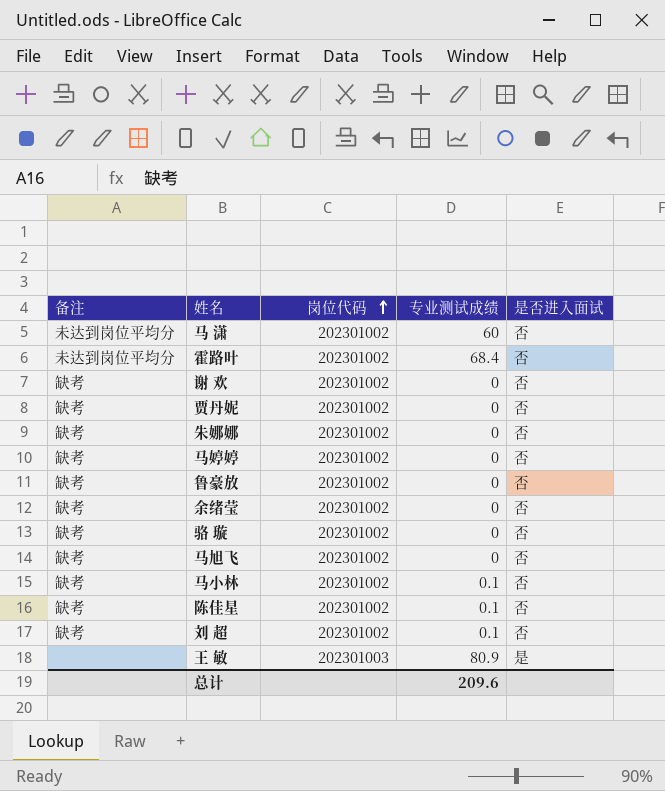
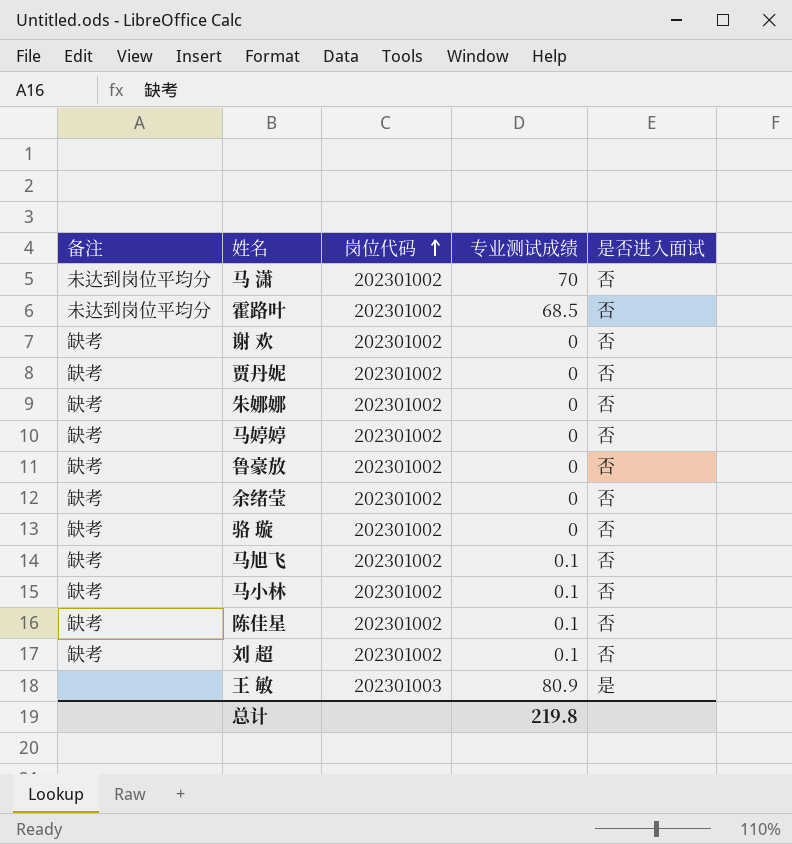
马 潇 | 专业测试成绩: 60 -> 70
霍路叶 | 专业测试成绩: 68.4 -> 68.5
马旭飞 | 专业测试成绩: 0 -> 0.1
总计 | 专业测试成绩: 209.6 -> 219.8

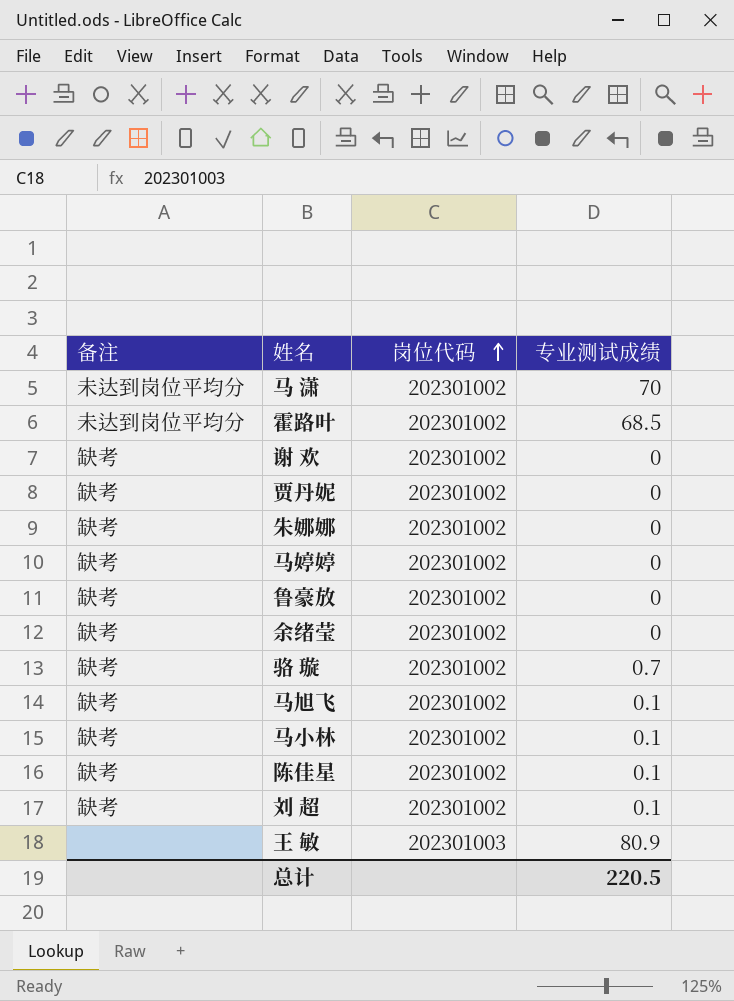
column 是否进入面试 | position: 5 -> none
骆 璇 | 专业测试成绩: 0 -> 0.7
总计 | 专业测试成绩: 219.8 -> 220.5

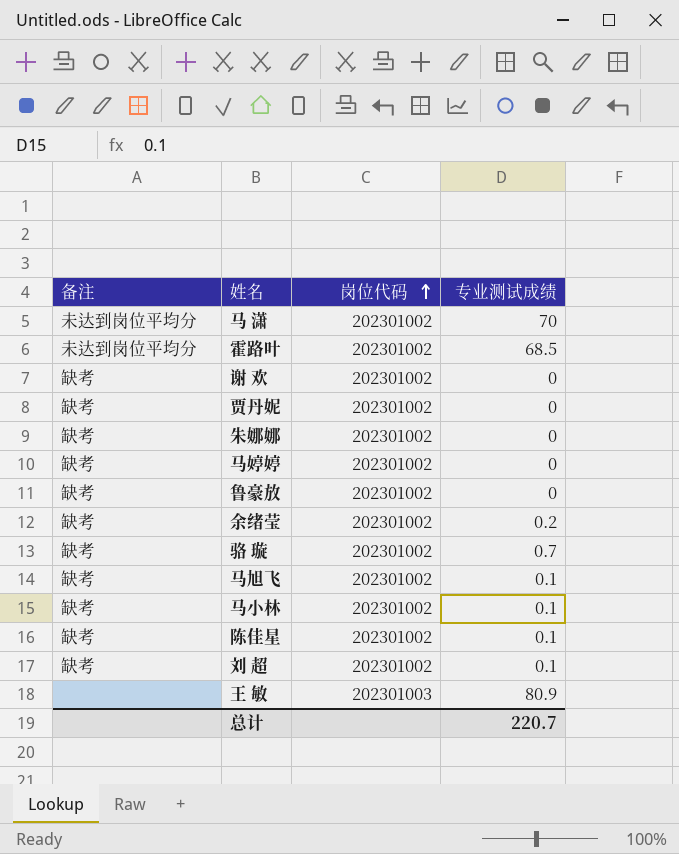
余绪莹 | 专业测试成绩: 0 -> 0.2
总计 | 专业测试成绩: 220.5 -> 220.7

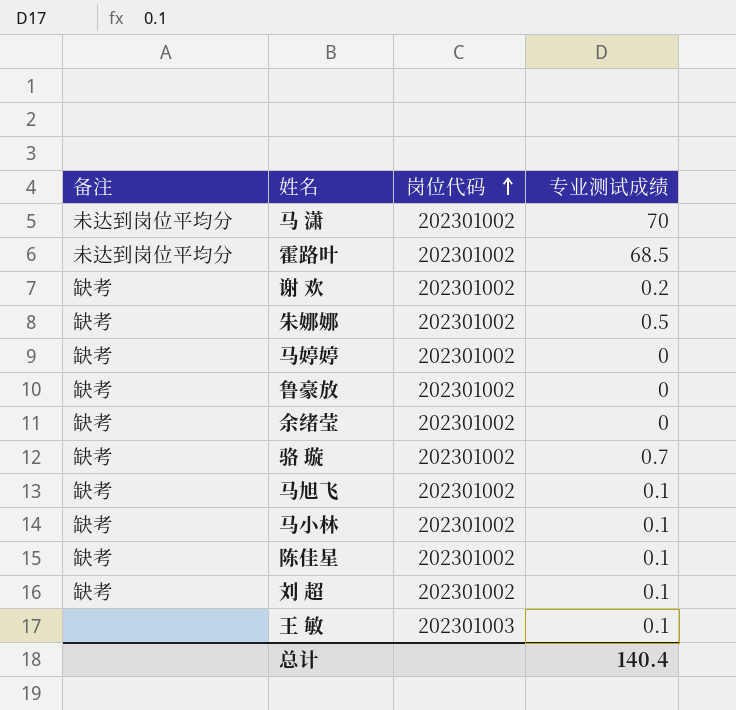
row 贾丹妮: 缺考 | 202301002 | 0 -> none
谢 欢 | 专业测试成绩: 0 -> 0.2
朱娜娜 | 专业测试成绩: 0 -> 0.5
余绪莹 | 专业测试成绩: 0.2 -> 0
王 敏 | 专业测试成绩: 80.9 -> 0.1
总计 | 专业测试成绩: 220.7 -> 140.4

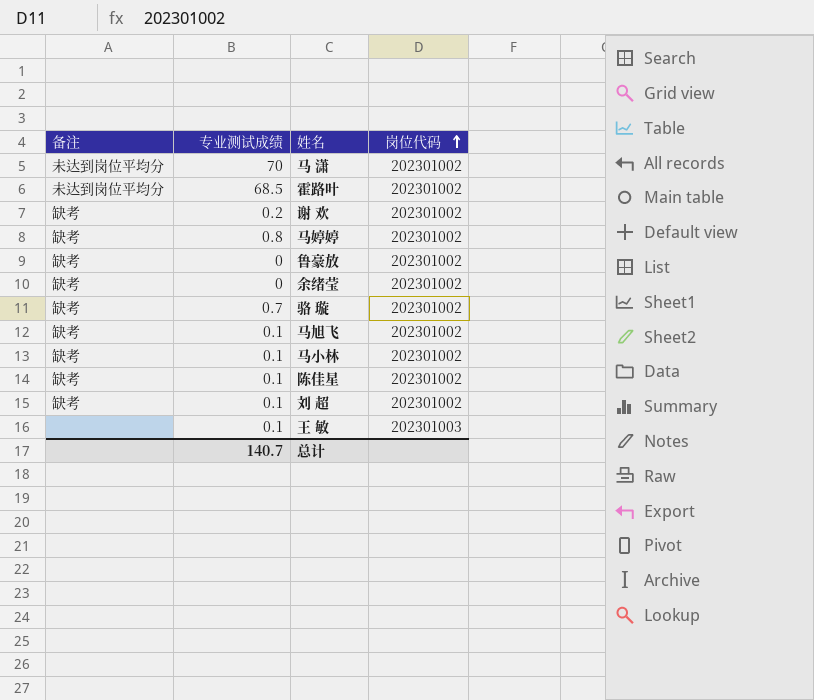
column 专业测试成绩 | position: 4 -> 2
row 朱娜娜: 缺考 | 202301002 | 0.5 -> none
马婷婷 | 专业测试成绩: 0 -> 0.8
总计 | 专业测试成绩: 140.4 -> 140.7

